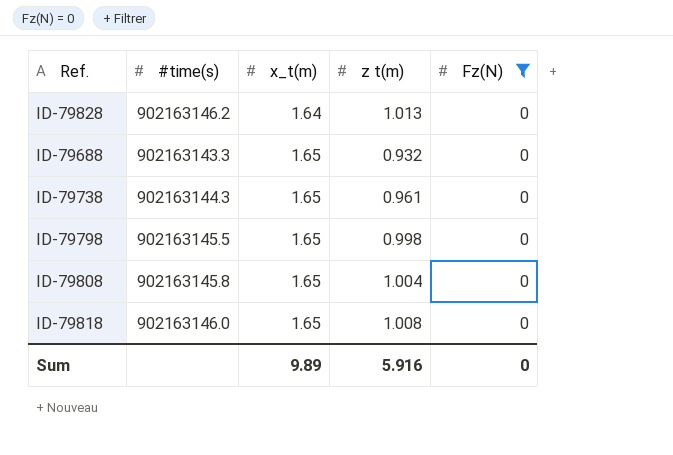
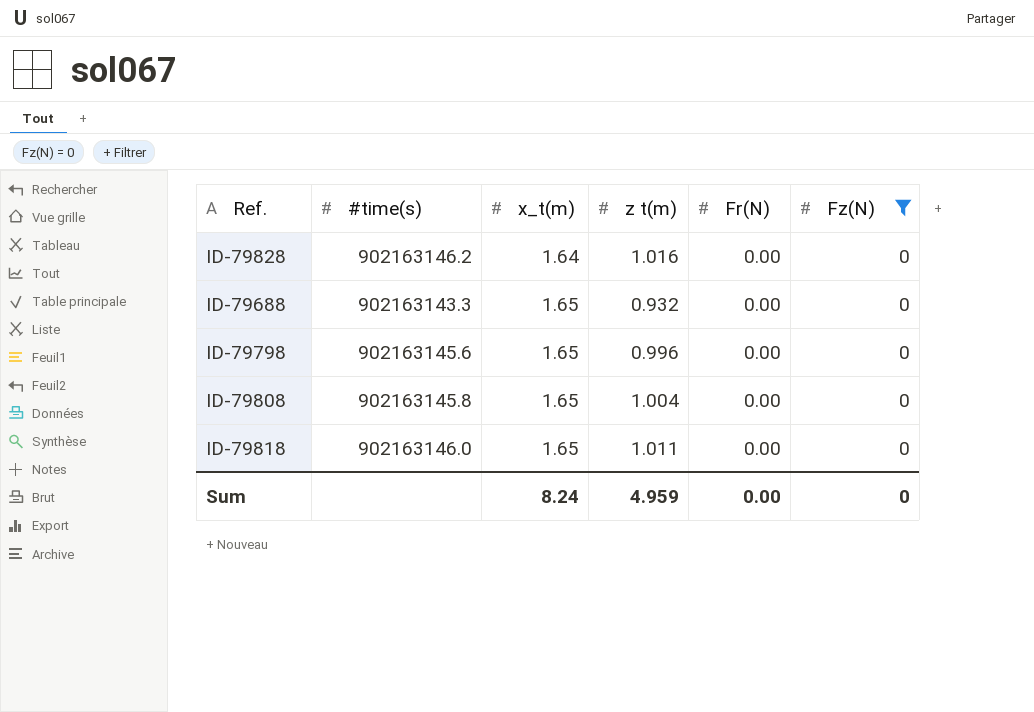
column Fr(N) | position: none -> 5
row ID-79738: 902163144.3 | 1.65 | 0.961 | 0 -> none
ID-79828 | z t(m): 1.013 -> 1.016
ID-79798 | #time(s): 902163145.5 -> 902163145.6
ID-79798 | z t(m): 0.998 -> 0.996
ID-79818 | z t(m): 1.008 -> 1.011
Sum | x_t(m): 9.89 -> 8.24
Sum | z t(m): 5.916 -> 4.959

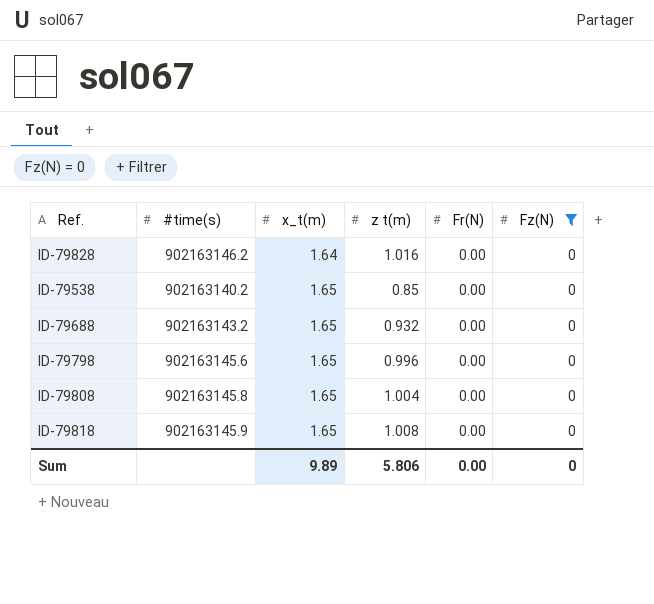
row ID-79538: none -> 902163140.2 | 1.65 | 0.85 | 0.00 | 0
ID-79688 | #time(s): 902163143.3 -> 902163143.2
ID-79818 | #time(s): 902163146.0 -> 902163145.9
ID-79818 | z t(m): 1.011 -> 1.008
Sum | x_t(m): 8.24 -> 9.89
Sum | z t(m): 4.959 -> 5.806

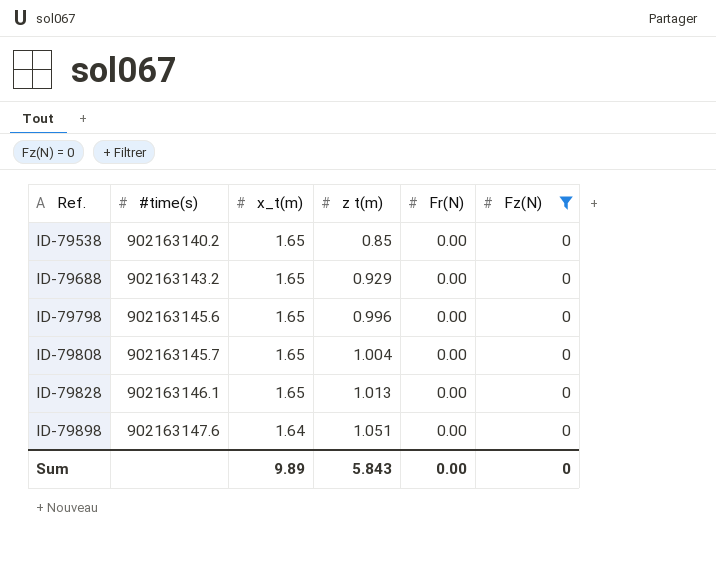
row order: x_t(m) ascending -> Ref. ascending
row ID-79818: 902163145.9 | 1.65 | 1.008 | 0.00 | 0 -> none
ID-79688 | z t(m): 0.932 -> 0.929
ID-79808 | #time(s): 902163145.8 -> 902163145.7
ID-79828 | #time(s): 902163146.2 -> 902163146.1
ID-79828 | x_t(m): 1.64 -> 1.65
ID-79828 | z t(m): 1.016 -> 1.013
row ID-79898: none -> 902163147.6 | 1.64 | 1.051 | 0.00 | 0
Sum | z t(m): 5.806 -> 5.843

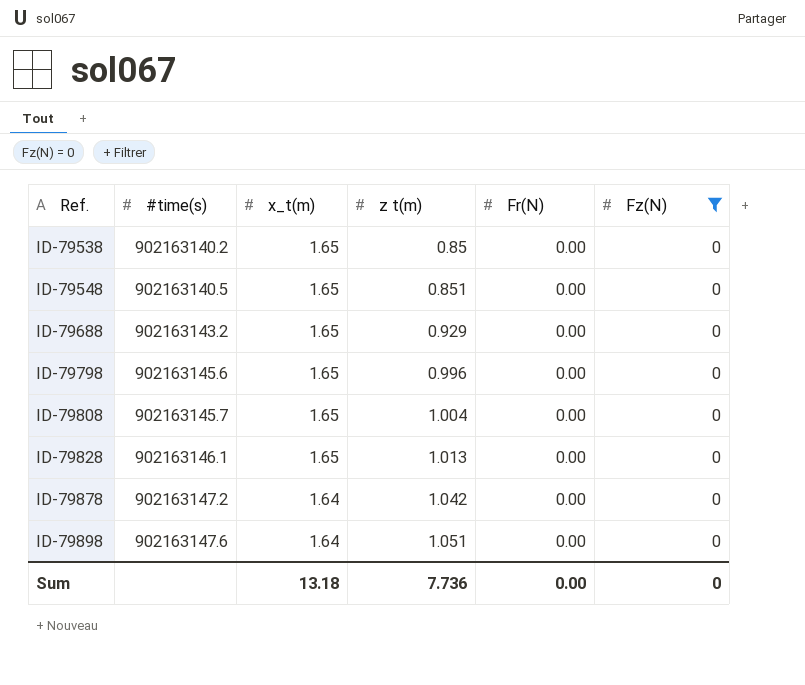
row ID-79548: none -> 902163140.5 | 1.65 | 0.851 | 0.00 | 0
row ID-79878: none -> 902163147.2 | 1.64 | 1.042 | 0.00 | 0
Sum | x_t(m): 9.89 -> 13.18
Sum | z t(m): 5.843 -> 7.736

